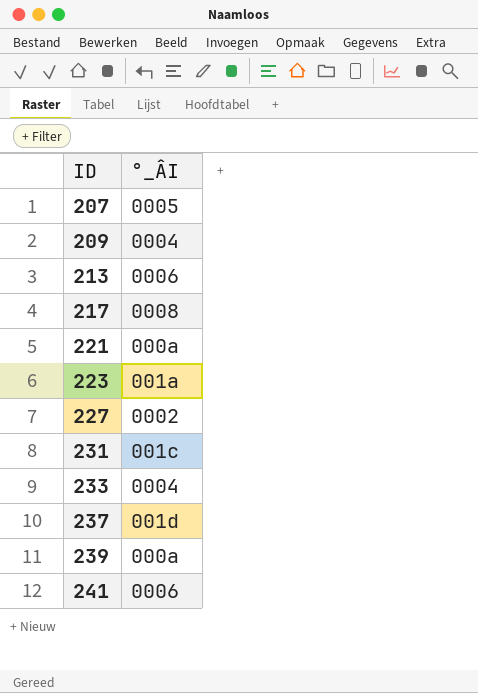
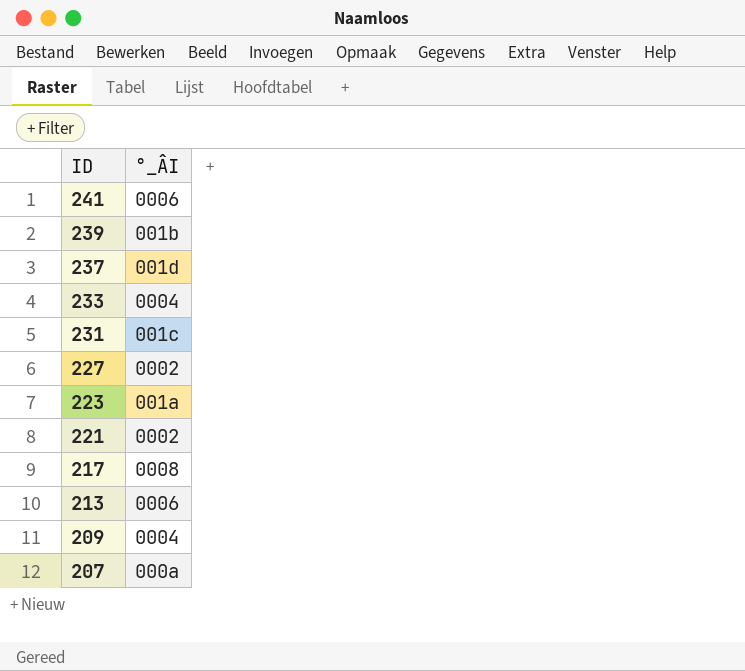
row order: ID ascending -> ID descending
239 | °_ÂI: 000a -> 001b
221 | °_ÂI: 000a -> 0002
207 | °_ÂI: 0005 -> 000a

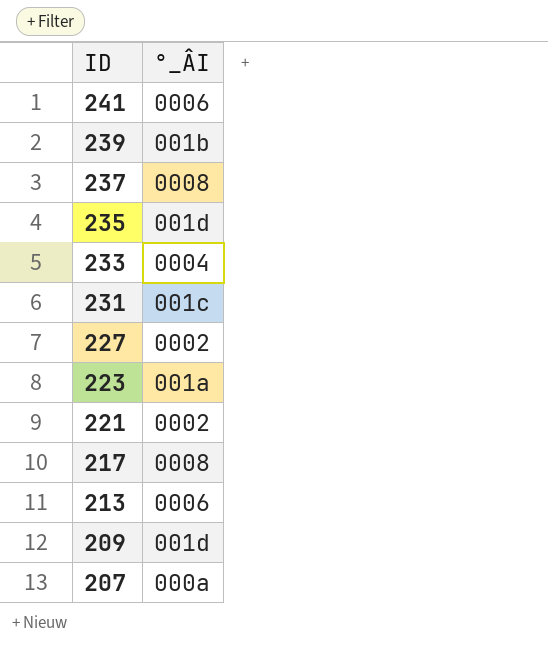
237 | °_ÂI: 001d -> 0008
row 235: none -> 001d
209 | °_ÂI: 0004 -> 001d

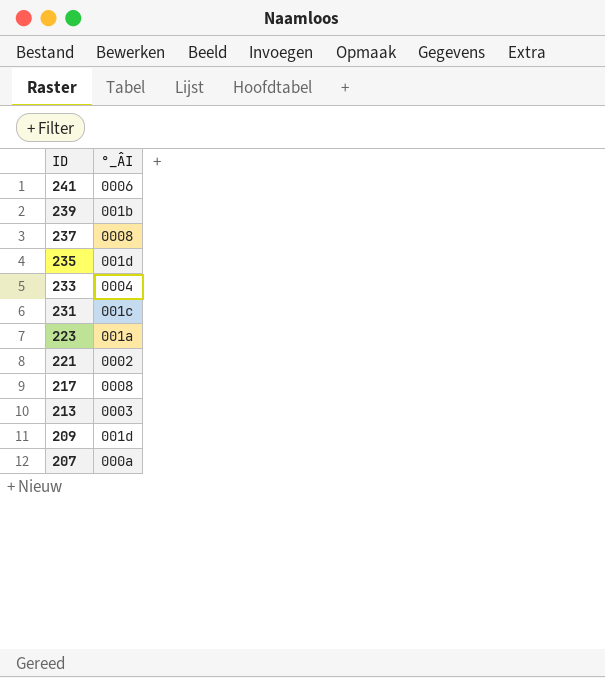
row 227: 0002 -> none
213 | °_ÂI: 0006 -> 0003

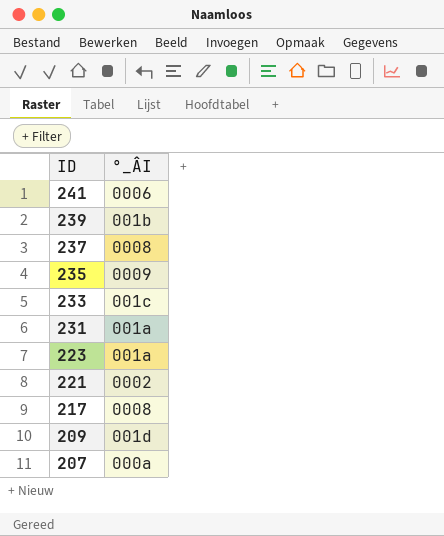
row 213: 0003 -> none
235 | °_ÂI: 001d -> 0009
233 | °_ÂI: 0004 -> 001c
231 | °_ÂI: 001c -> 001a

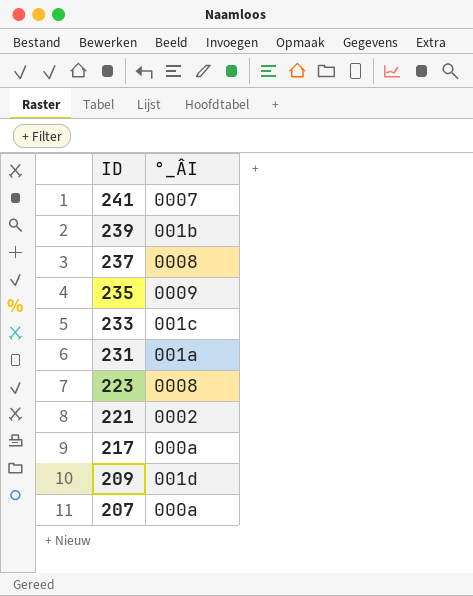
241 | °_ÂI: 0006 -> 0007
223 | °_ÂI: 001a -> 0008
217 | °_ÂI: 0008 -> 000a

